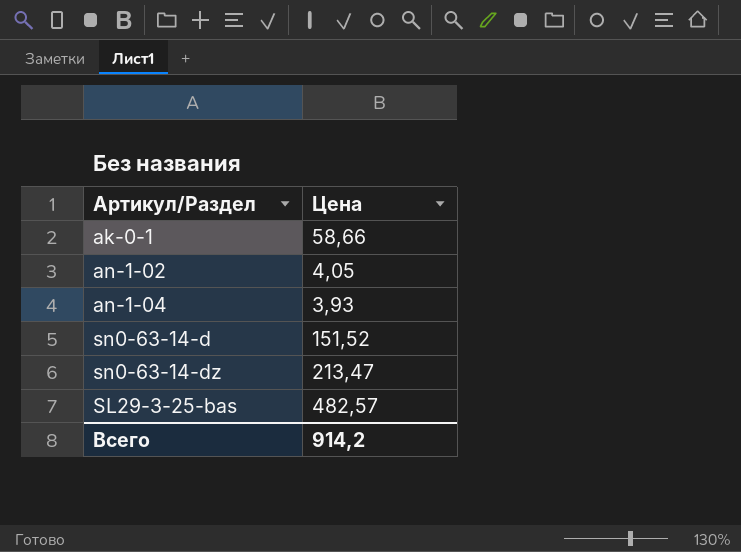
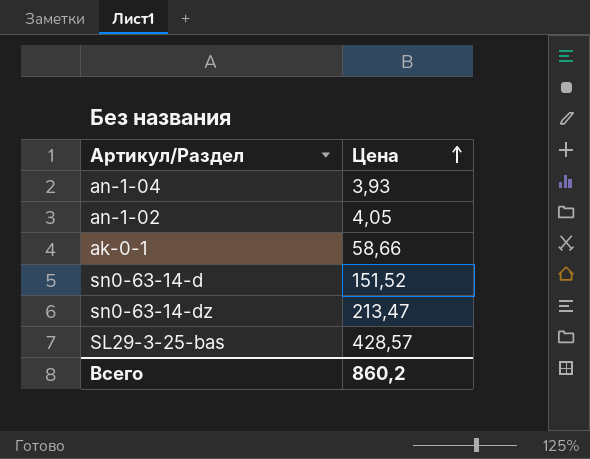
row order: none -> Цена ascending
SL29-3-25-bas | Цена: 482,57 -> 428,57
Всего | Цена: 914,2 -> 860,2

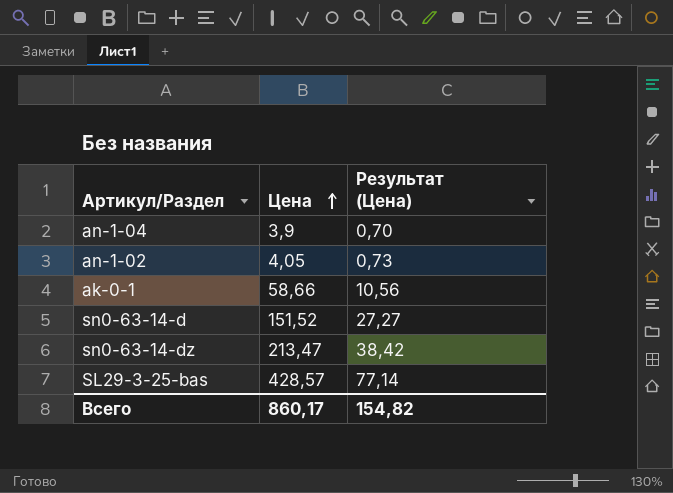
column Результат (Цена) | formula: none -> [Цена] * 0,18
an-1-04 | Цена: 3,93 -> 3,9
Всего | Цена: 860,2 -> 860,17

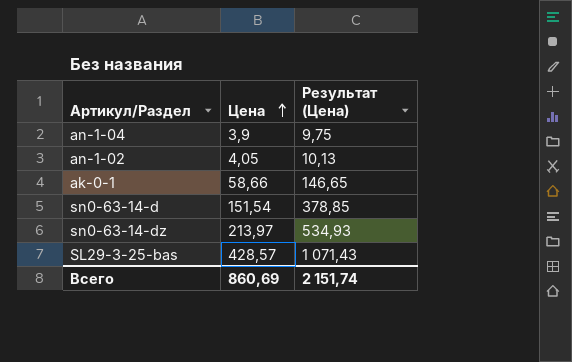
column Результат (Цена) | formula: [Цена] * 0,18 -> [Цена] * 2,5
sn0-63-14-d | Цена: 151,52 -> 151,54
sn0-63-14-dz | Цена: 213,47 -> 213,97
Всего | Цена: 860,17 -> 860,69
Всего | Результат (Цена): 154,82 -> 2 151,74

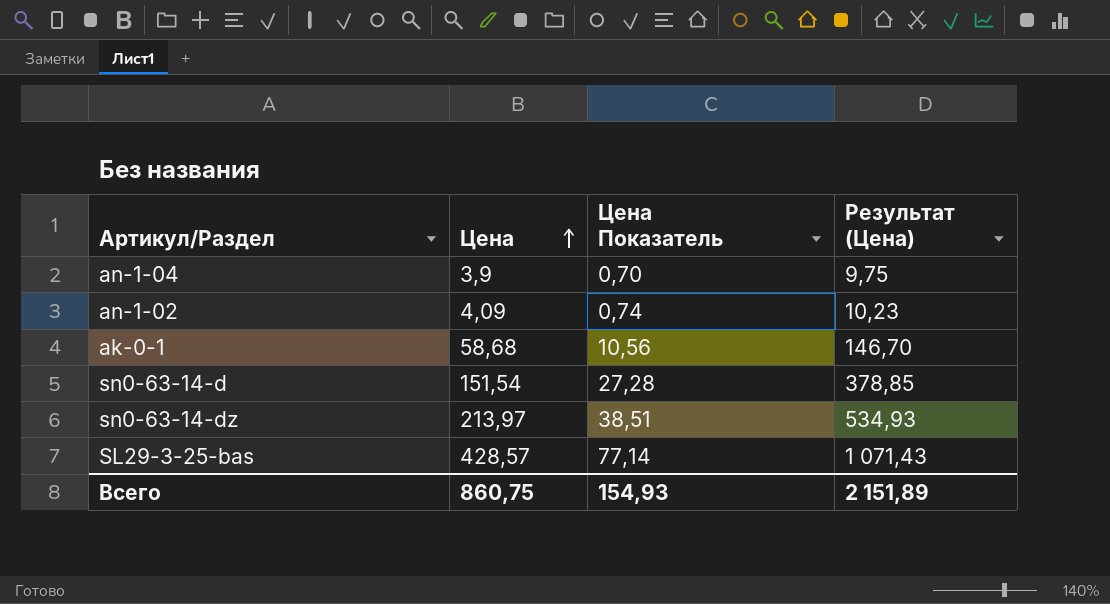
column Цена Показатель | formula: none -> [Цена] * 0,18
an-1-02 | Цена: 4,05 -> 4,09
an-1-02 | Результат (Цена): 10,13 -> 10,23
ak-0-1 | Цена: 58,66 -> 58,68
ak-0-1 | Результат (Цена): 146,65 -> 146,70
Всего | Цена: 860,69 -> 860,75
Всего | Результат (Цена): 2 151,74 -> 2 151,89

